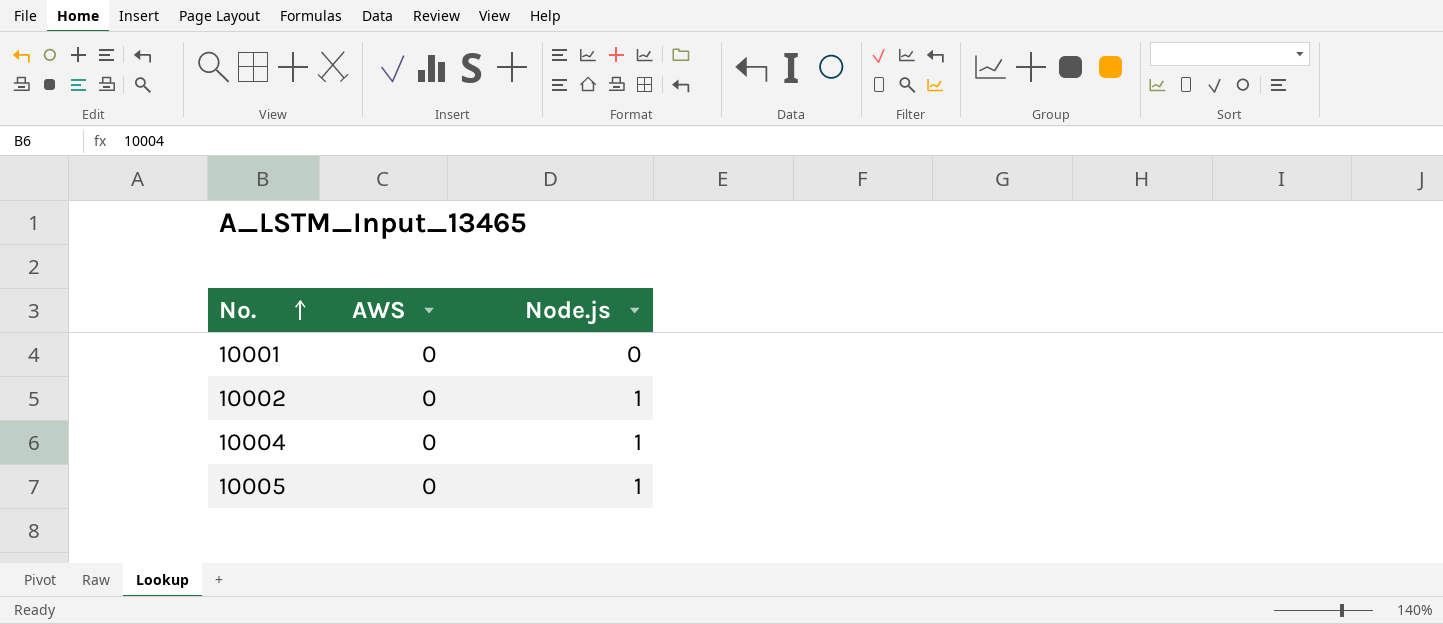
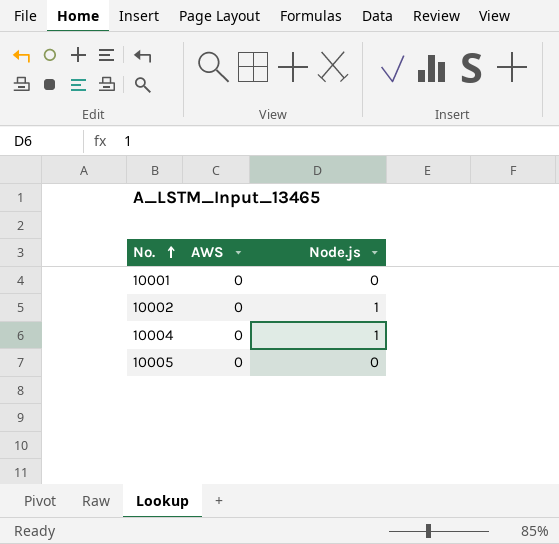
10005 | Node.js: 1 -> 0

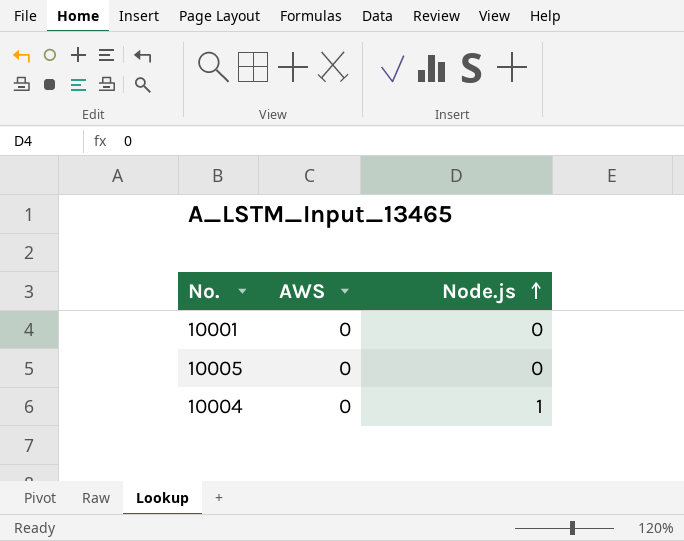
row order: No. ascending -> Node.js ascending
row 10002: 0 | 1 -> none

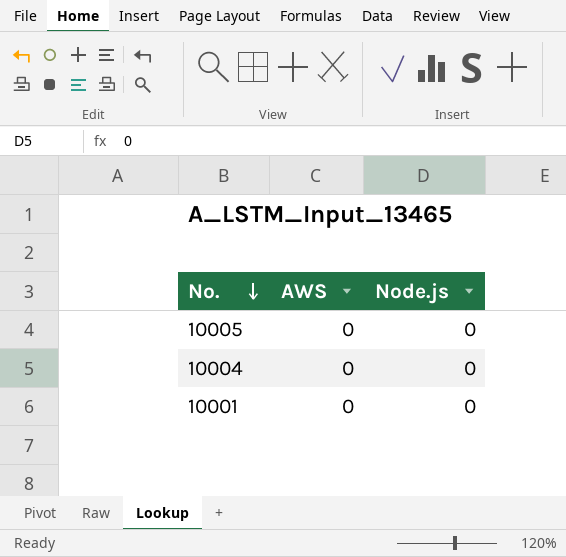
row order: Node.js ascending -> No. descending
10004 | Node.js: 1 -> 0

